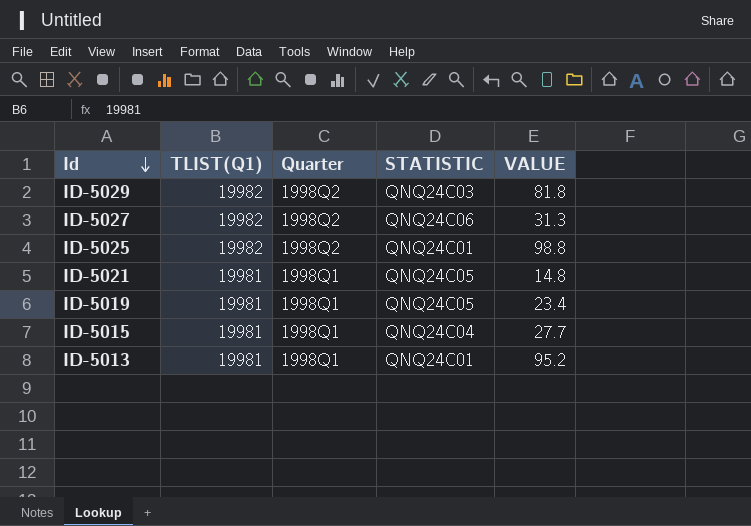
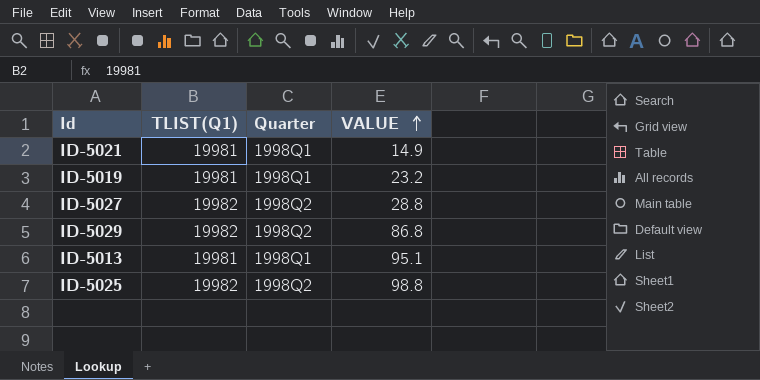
row order: Id descending -> VALUE ascending
column STATISTIC | position: 4 -> none
row ID-5015: 19981 | 1998Q1 | QNQ24C04 | 27.7 -> none
ID-5021 | VALUE: 14.8 -> 14.9
ID-5019 | VALUE: 23.4 -> 23.2
ID-5027 | VALUE: 31.3 -> 28.8
ID-5029 | VALUE: 81.8 -> 86.8
ID-5013 | VALUE: 95.2 -> 95.1

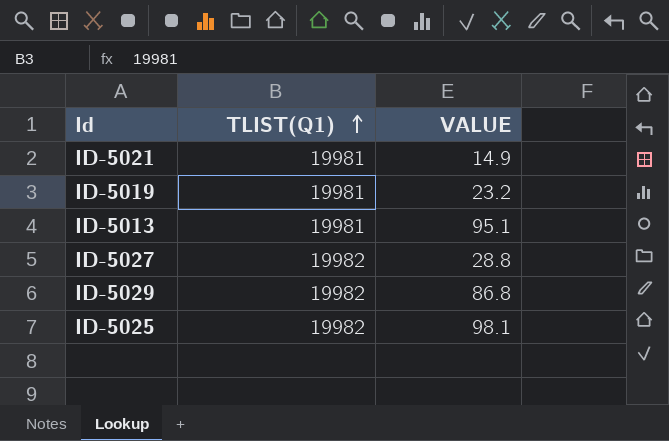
row order: VALUE ascending -> TLIST(Q1) ascending
column Quarter | position: 3 -> none
ID-5025 | VALUE: 98.8 -> 98.1

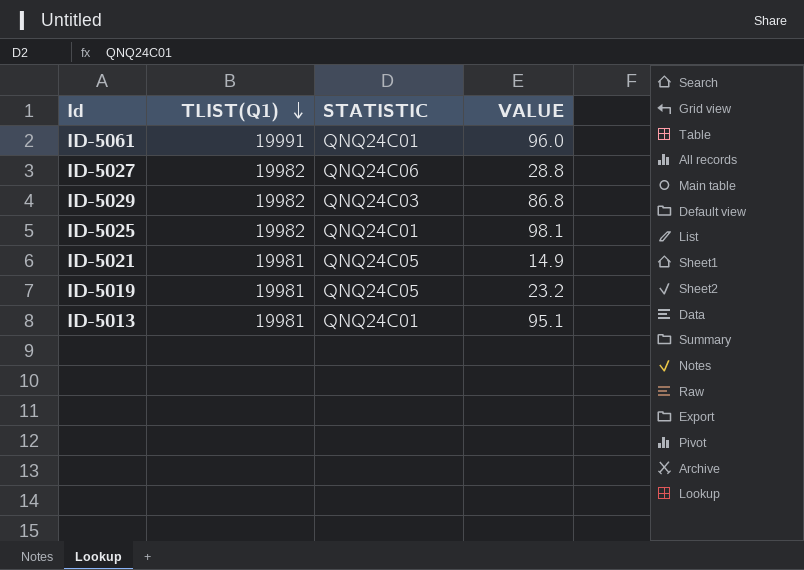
row order: TLIST(Q1) ascending -> TLIST(Q1) descending
column STATISTIC | position: none -> 3
row ID-5061: none -> 19991 | QNQ24C01 | 96.0

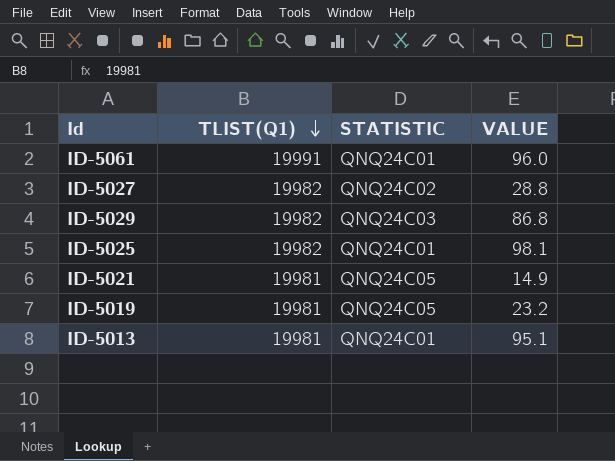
ID-5027 | STATISTIC: QNQ24C06 -> QNQ24C02

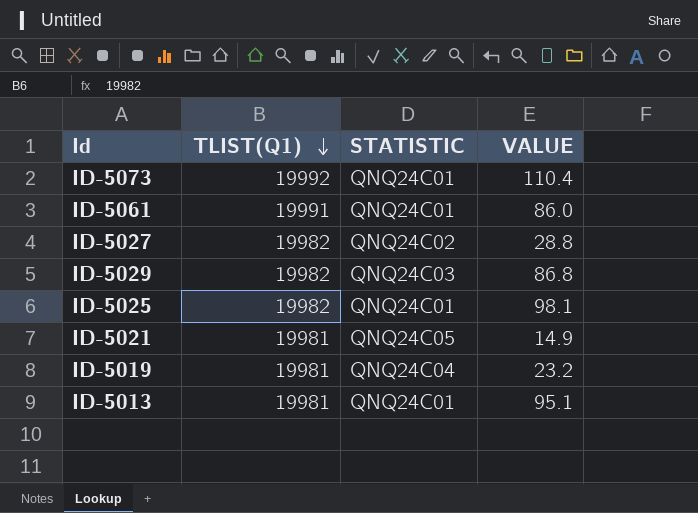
row ID-5073: none -> 19992 | QNQ24C01 | 110.4
ID-5061 | VALUE: 96.0 -> 86.0
ID-5019 | STATISTIC: QNQ24C05 -> QNQ24C04

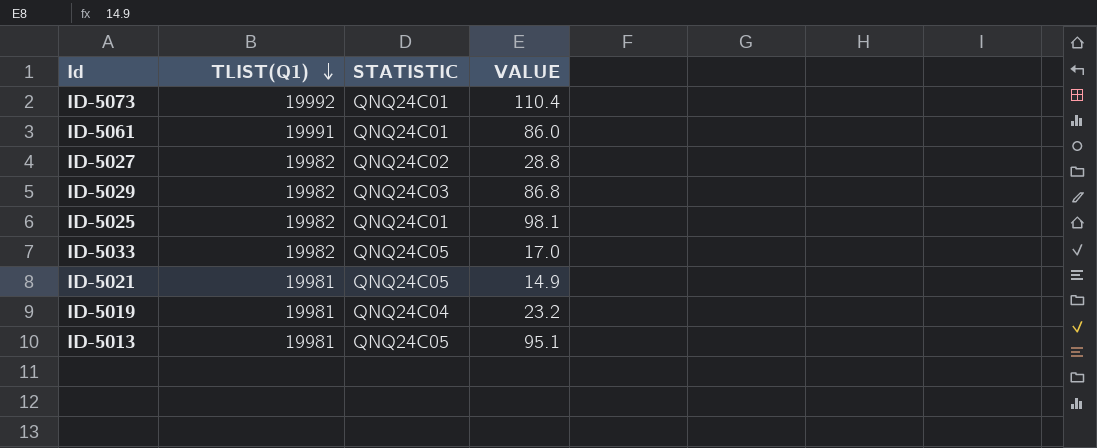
row ID-5033: none -> 19982 | QNQ24C05 | 17.0
ID-5013 | STATISTIC: QNQ24C01 -> QNQ24C05

